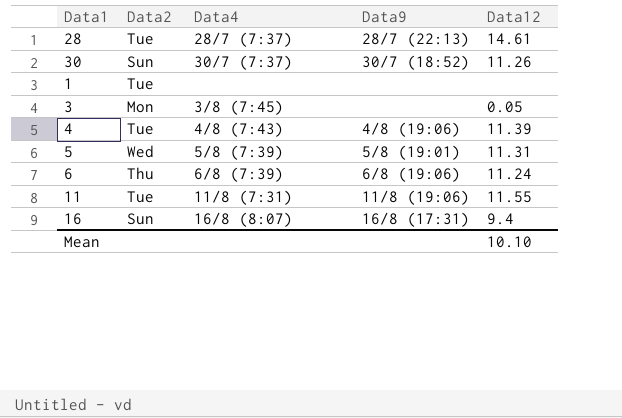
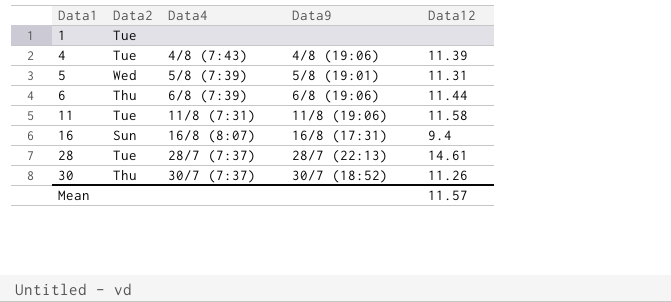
row order: none -> Data1 ascending
row 3: Mon | 3/8 (7:45) | none | 0.05 -> none
6 | Data12: 11.24 -> 11.44
11 | Data12: 11.55 -> 11.58
30 | Data2: Sun -> Thu
Mean | Data12: 10.10 -> 11.57

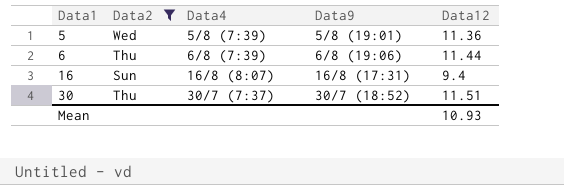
filter: none -> Data2 != Tue
5 | Data12: 11.31 -> 11.36
30 | Data12: 11.26 -> 11.51
Mean | Data12: 11.57 -> 10.93

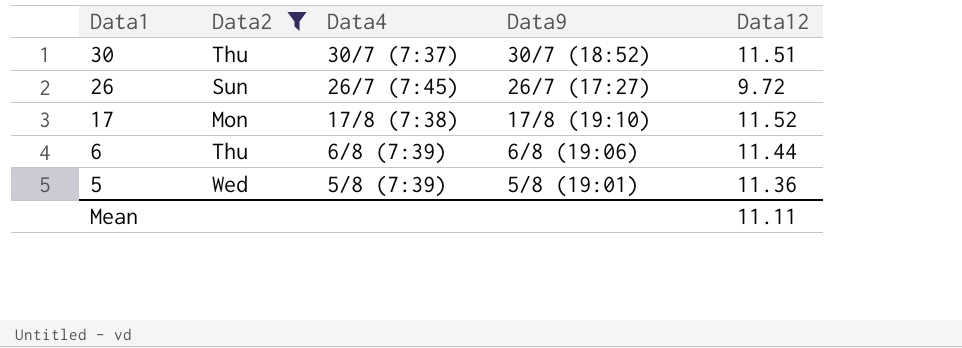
row order: Data1 ascending -> Data1 descending
row 16: Sun | 16/8 (8:07) | 16/8 (17:31) | 9.4 -> none
row 26: none -> Sun | 26/7 (7:45) | 26/7 (17:27) | 9.72
row 17: none -> Mon | 17/8 (7:38) | 17/8 (19:10) | 11.52
Mean | Data12: 10.93 -> 11.11

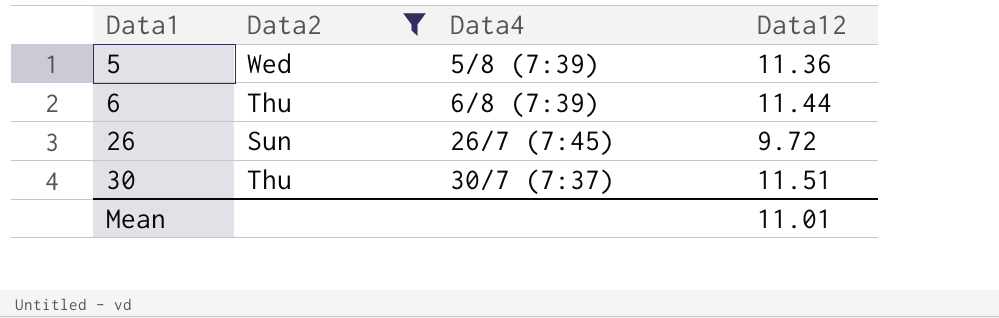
row order: Data1 descending -> Data1 ascending
column Data9 | position: 4 -> none
row 17: Mon | 17/8 (7:38) | 17/8 (19:10) | 11.52 -> none
Mean | Data12: 11.11 -> 11.01

